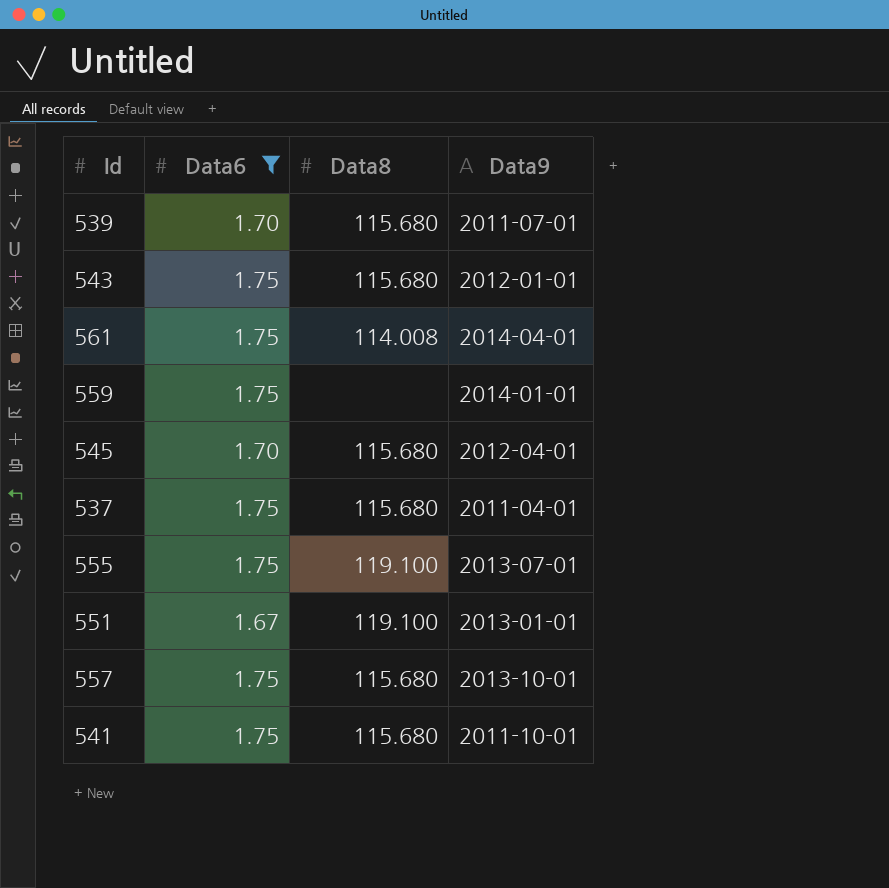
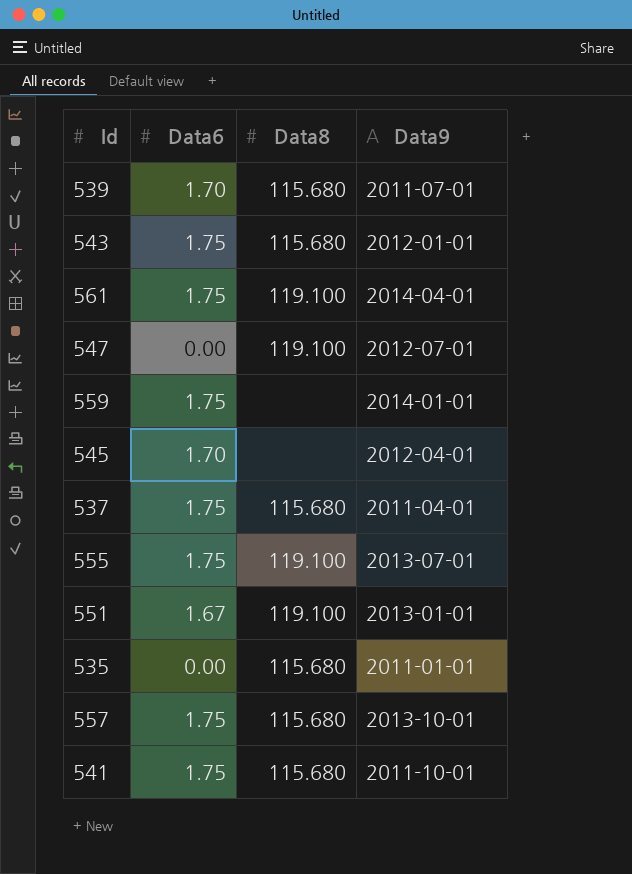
filter: Data6 != 0.00 -> none
561 | Data8: 114.008 -> 119.100
545 | Data8: 115.680 -> none

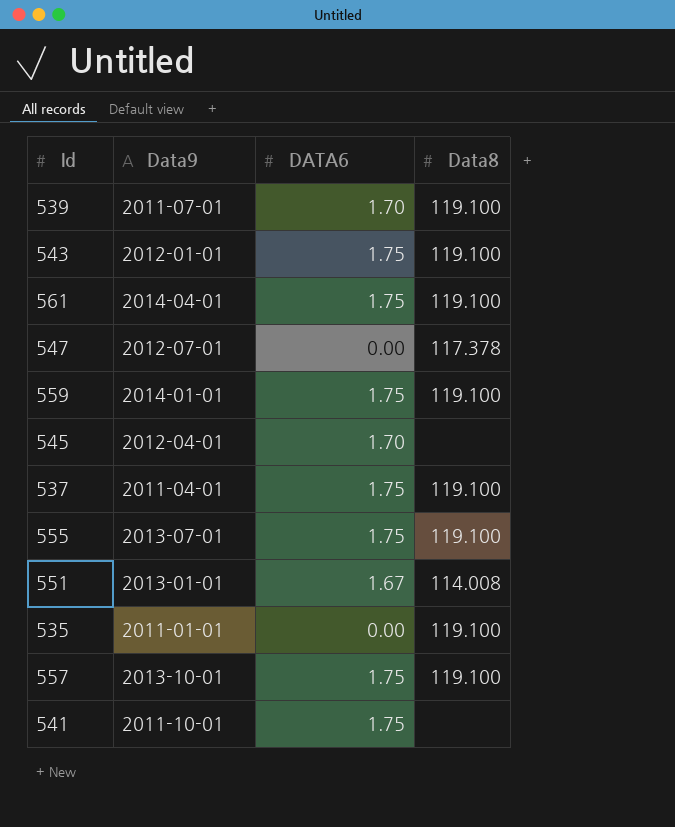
column Data9 | position: 4 -> 2
column name: Data6 -> DATA6
539 | Data8: 115.680 -> 119.100
543 | Data8: 115.680 -> 119.100
547 | Data8: 119.100 -> 117.378
559 | Data8: none -> 119.100
537 | Data8: 115.680 -> 119.100
551 | Data8: 119.100 -> 114.008
535 | Data8: 115.680 -> 119.100
557 | Data8: 115.680 -> 119.100
541 | Data8: 115.680 -> none

